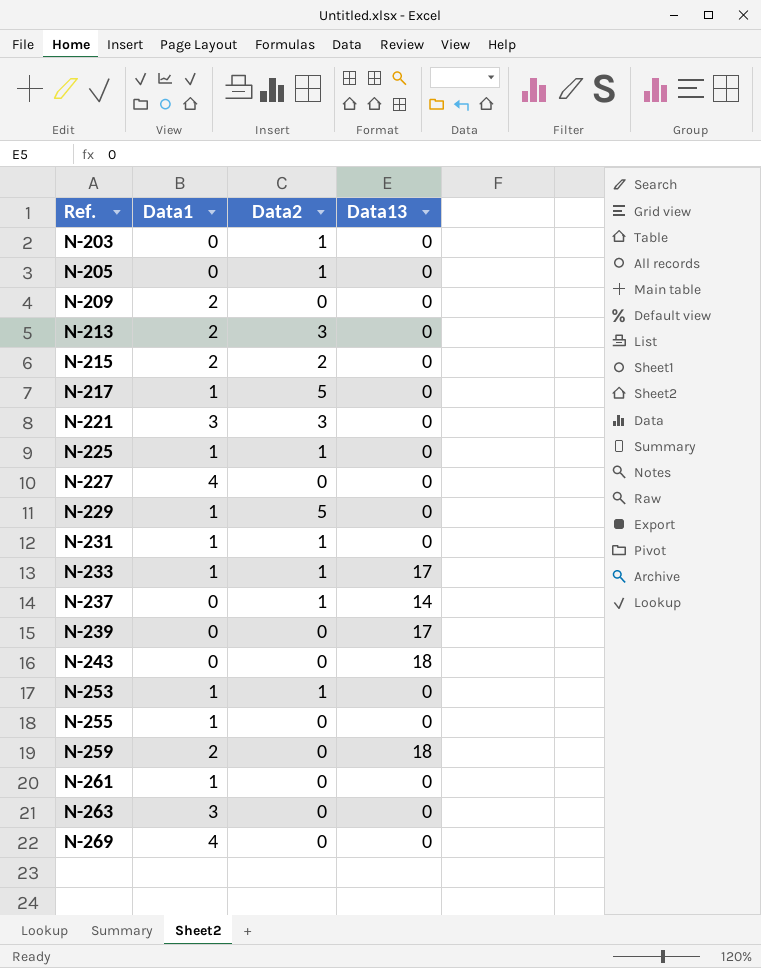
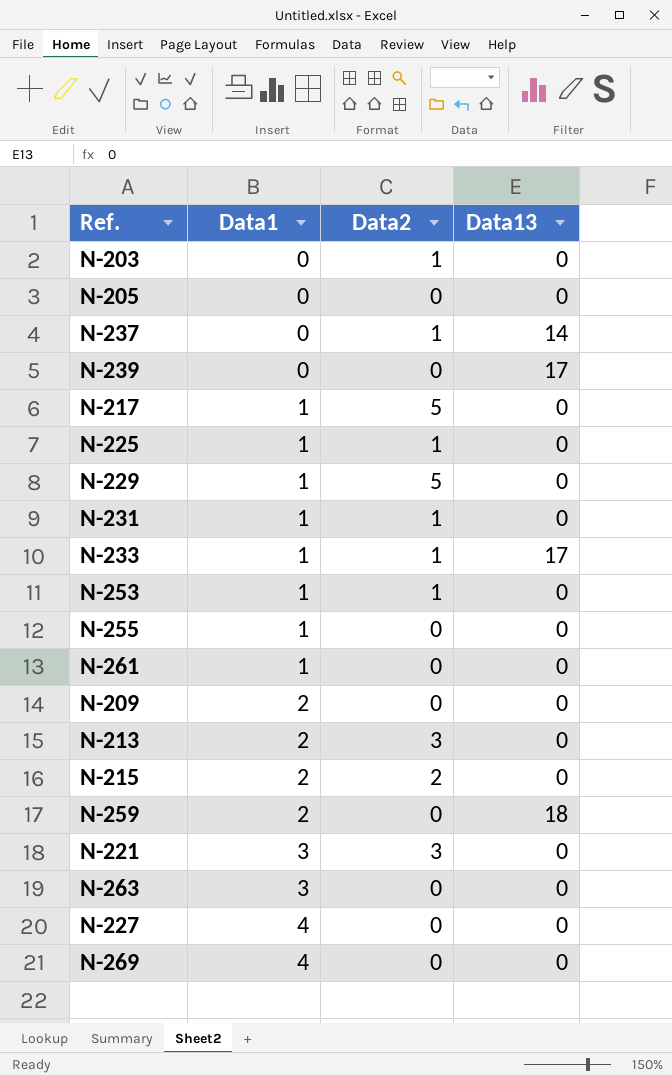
row order: Ref. ascending -> Data1 ascending
row N-243: 0 | 0 | 18 -> none
N-205 | Data2: 1 -> 0

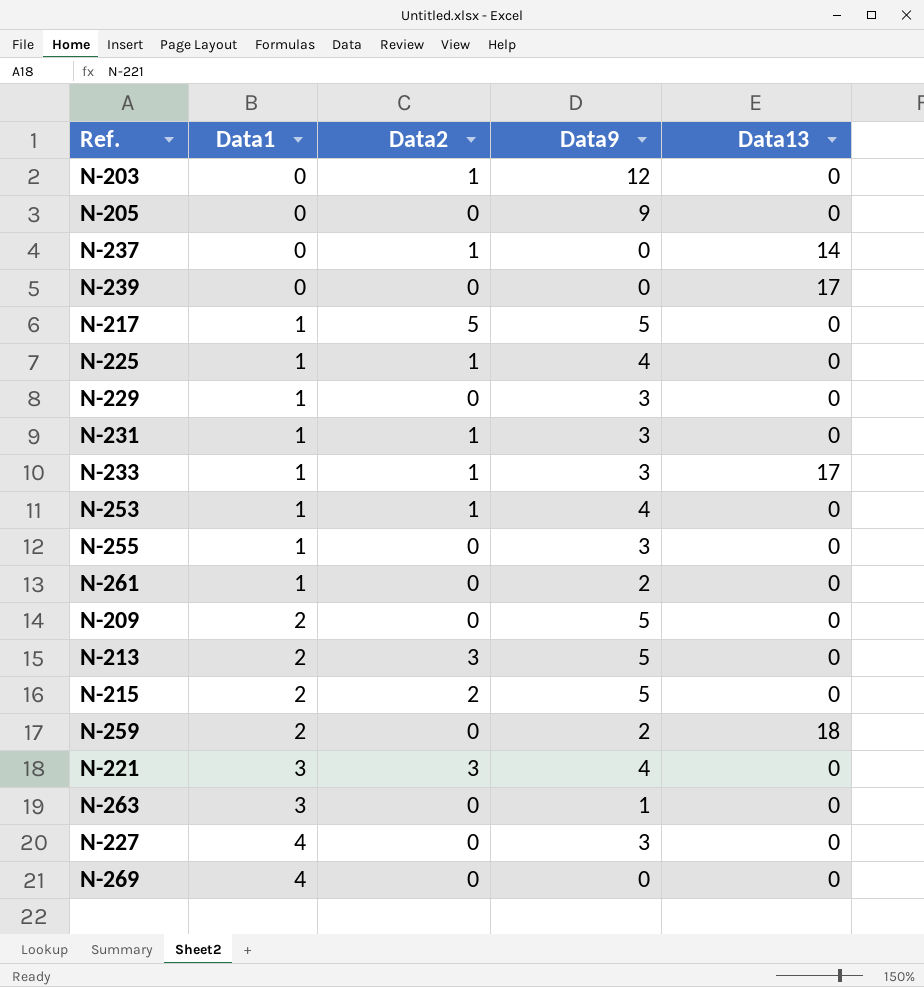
column Data9 | position: none -> 4
N-229 | Data2: 5 -> 0

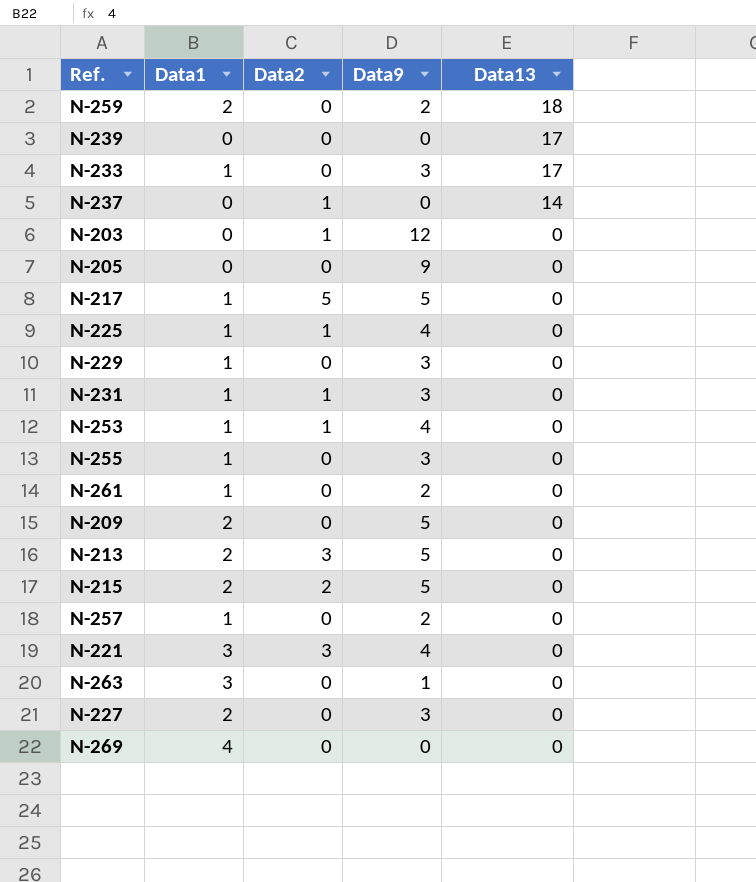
row order: Data1 ascending -> Data13 descending
N-233 | Data2: 1 -> 0
row N-257: none -> 1 | 0 | 2 | 0
N-227 | Data1: 4 -> 2

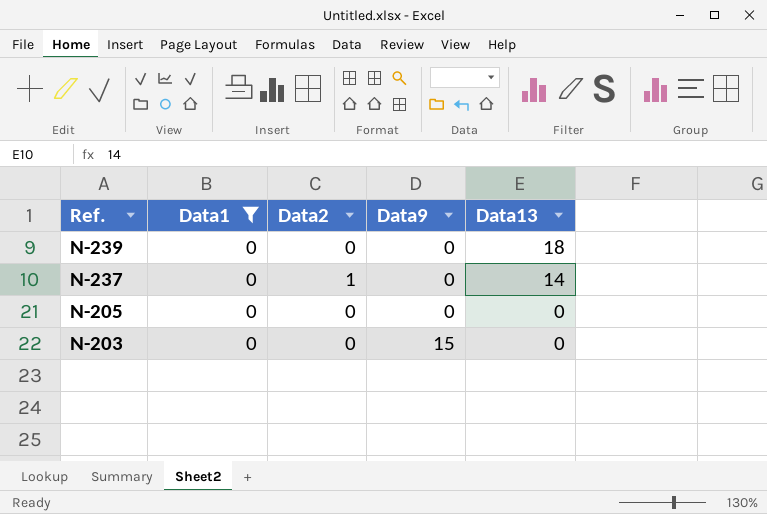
filter: none -> Data1 = 0
row order: Data13 descending -> Ref. descending
N-239 | Data13: 17 -> 18
N-205 | Data9: 9 -> 0
N-203 | Data2: 1 -> 0
N-203 | Data9: 12 -> 15

